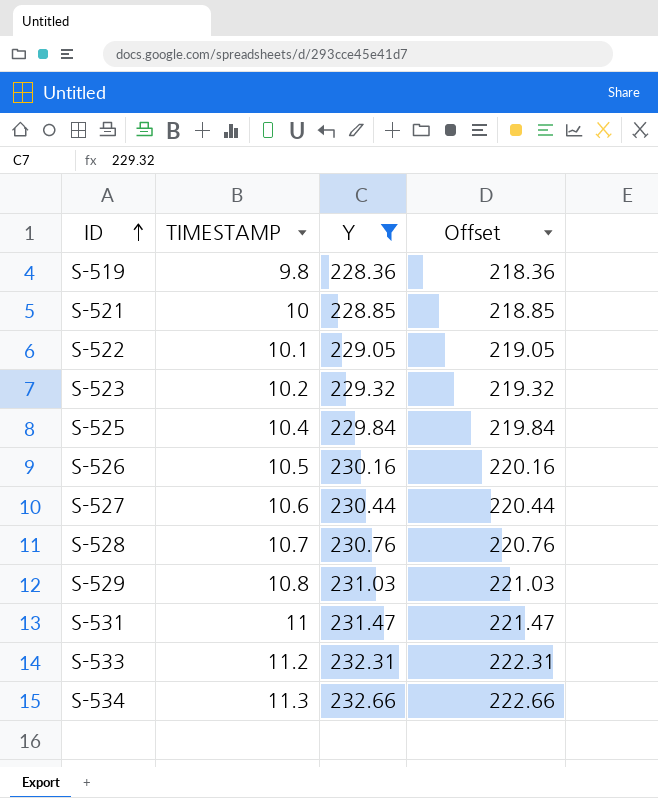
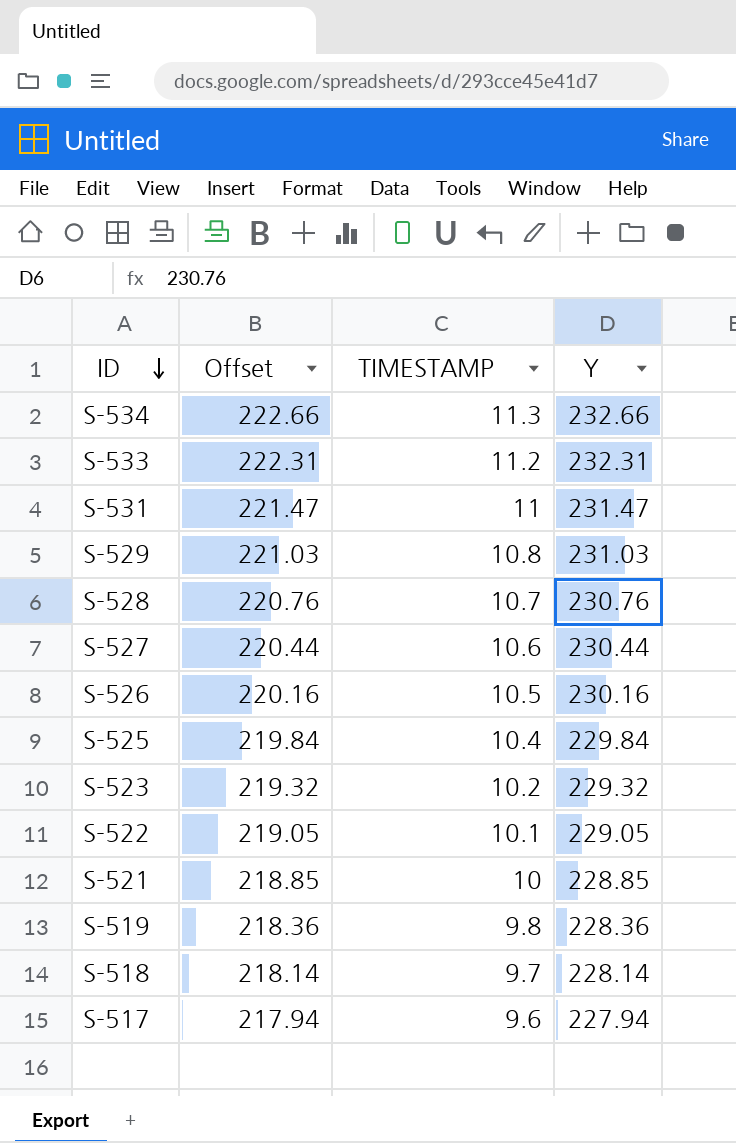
filter: Y >= 228.36 -> none
row order: ID ascending -> ID descending
column Offset | position: 4 -> 2

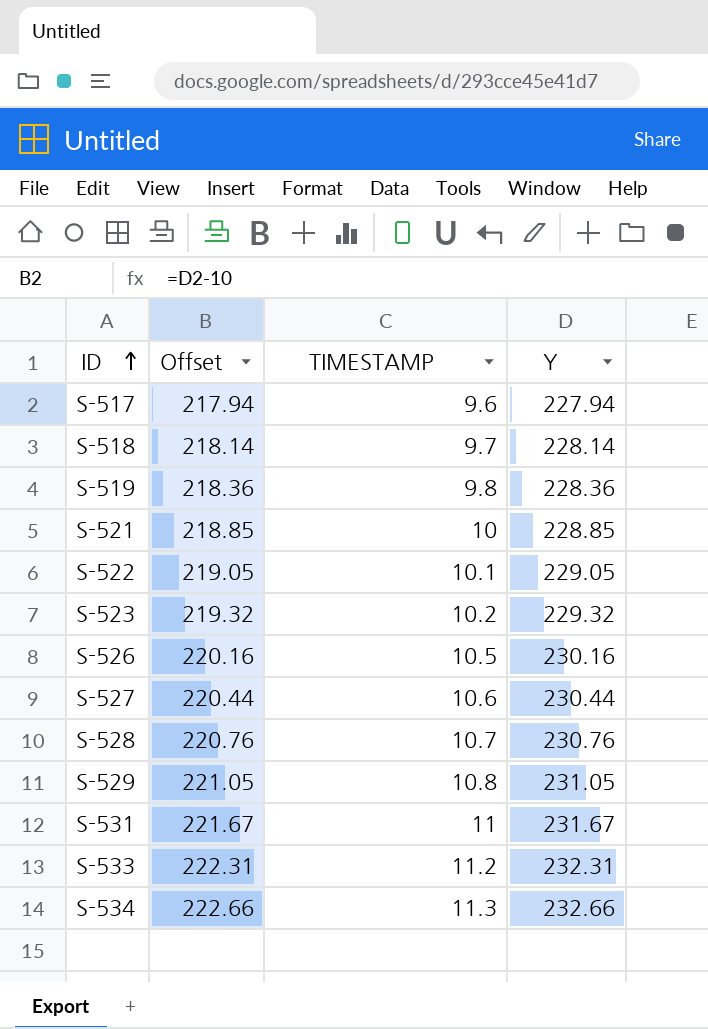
row order: ID descending -> ID ascending
row S-525: 219.84 | 10.4 | 229.84 -> none
S-529 | Offset: 221.03 -> 221.05
S-529 | Y: 231.03 -> 231.05
S-531 | Offset: 221.47 -> 221.67
S-531 | Y: 231.47 -> 231.67

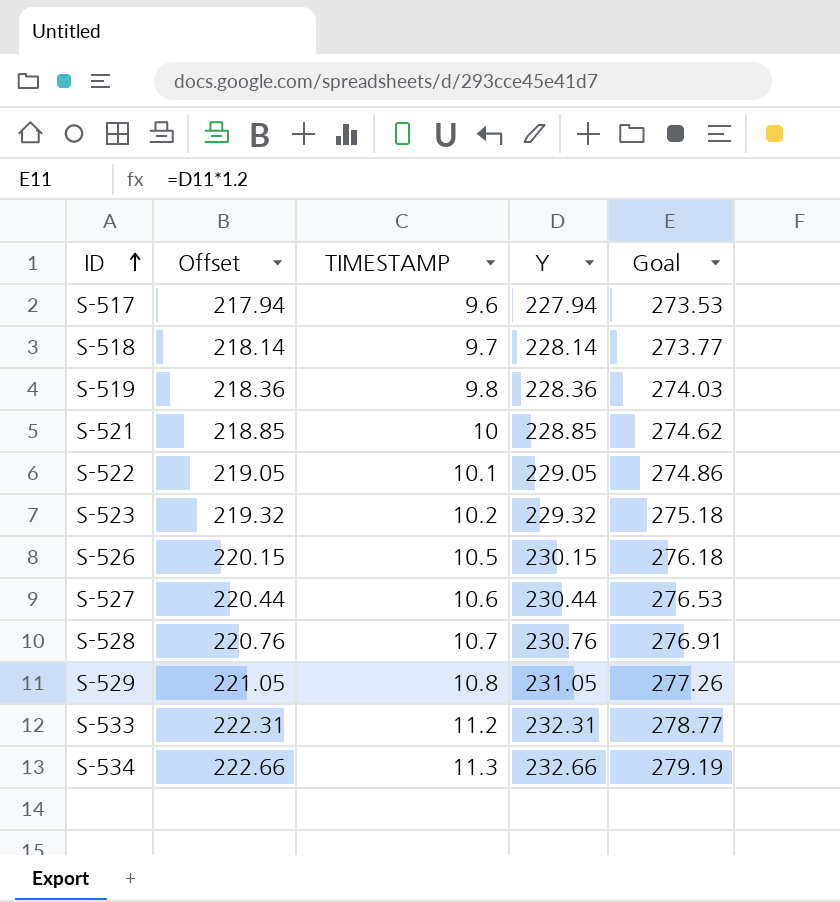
column Goal | formula: none -> [Y] * 1.2
row S-531: 221.67 | 11 | 231.67 -> none
S-526 | Offset: 220.16 -> 220.15
S-526 | Y: 230.16 -> 230.15

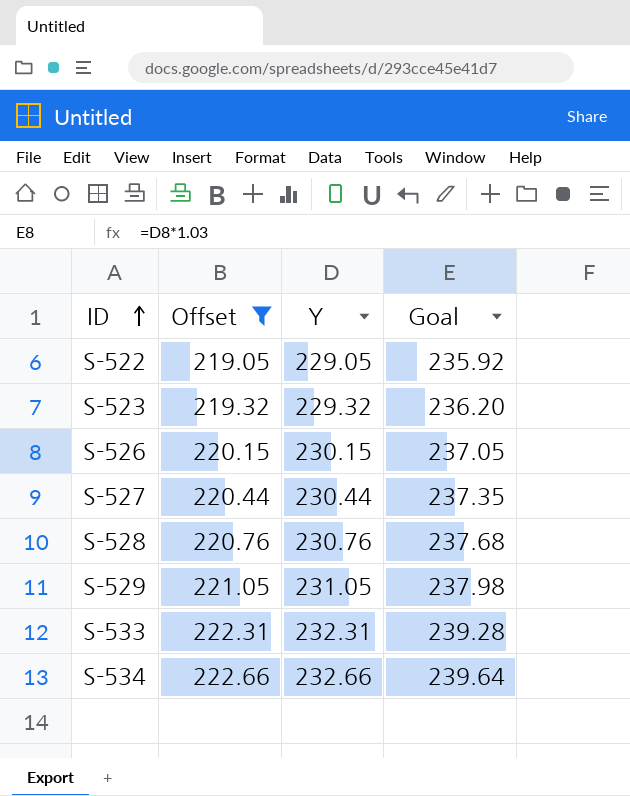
filter: none -> Offset >= 219.05
column TIMESTAMP | position: 3 -> none
column Goal | formula: [Y] * 1.2 -> [Y] * 1.03

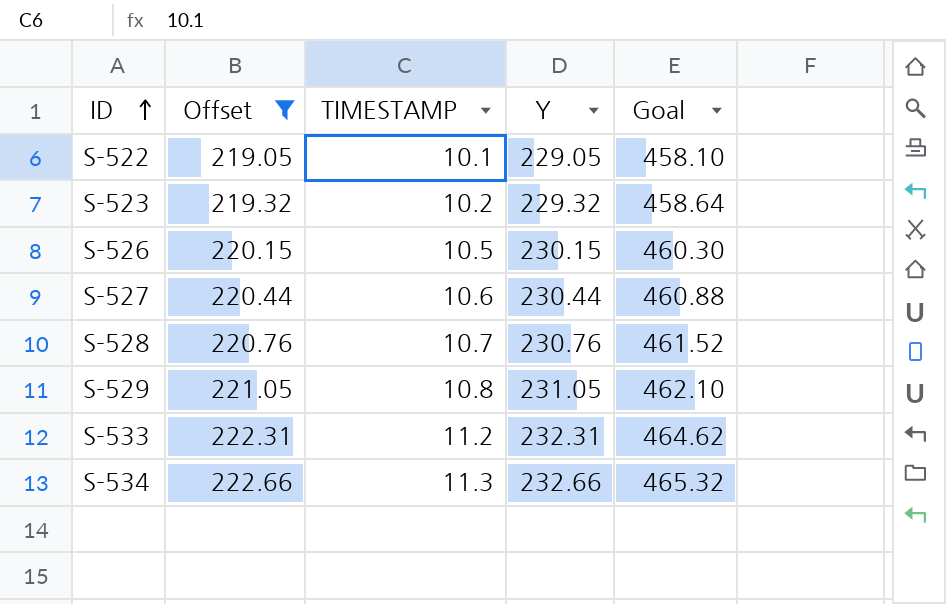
column TIMESTAMP | position: none -> 3
column Goal | formula: [Y] * 1.03 -> [Y] * 2

